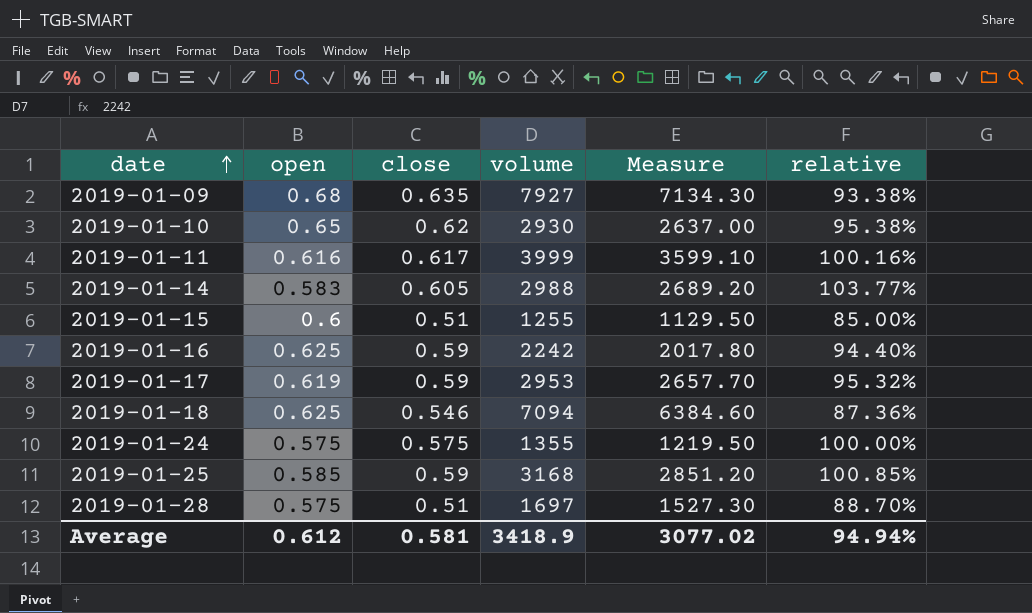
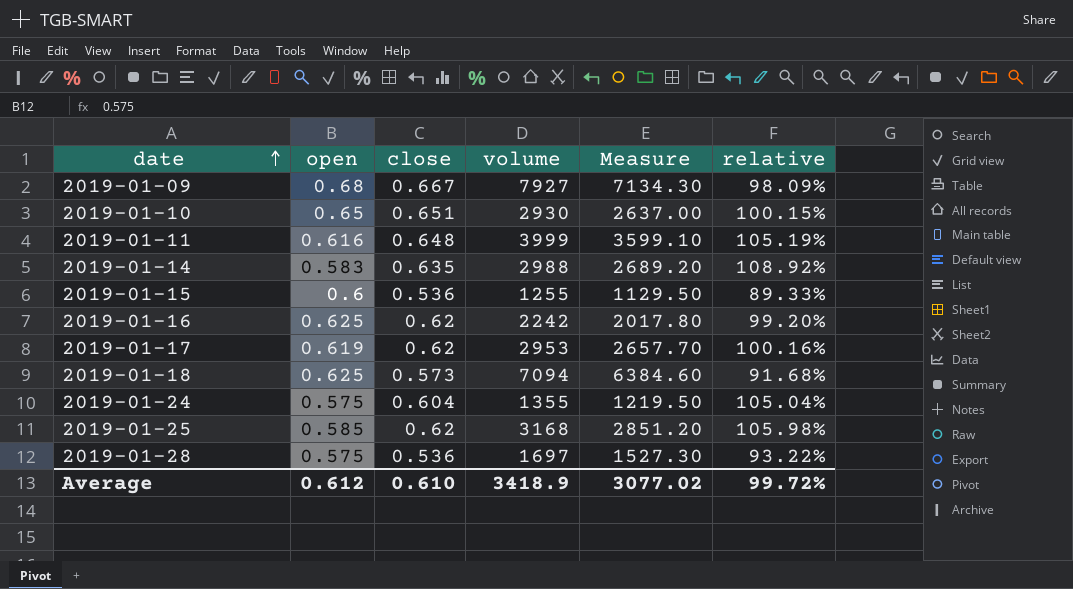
2019-01-09 | close: 0.635 -> 0.667
2019-01-09 | relative: 93.38% -> 98.09%
2019-01-10 | close: 0.62 -> 0.651
2019-01-10 | relative: 95.38% -> 100.15%
2019-01-11 | close: 0.617 -> 0.648
2019-01-11 | relative: 100.16% -> 105.19%
2019-01-14 | close: 0.605 -> 0.635
2019-01-14 | relative: 103.77% -> 108.92%
2019-01-15 | close: 0.51 -> 0.536
2019-01-15 | relative: 85.00% -> 89.33%
2019-01-16 | close: 0.59 -> 0.62
2019-01-16 | relative: 94.40% -> 99.20%
2019-01-17 | close: 0.59 -> 0.62
2019-01-17 | relative: 95.32% -> 100.16%
2019-01-18 | close: 0.546 -> 0.573
2019-01-18 | relative: 87.36% -> 91.68%
2019-01-24 | close: 0.575 -> 0.604
2019-01-24 | relative: 100.00% -> 105.04%
2019-01-25 | close: 0.59 -> 0.62
2019-01-25 | relative: 100.85% -> 105.98%
2019-01-28 | close: 0.51 -> 0.536
2019-01-28 | relative: 88.70% -> 93.22%
Average | close: 0.581 -> 0.610
Average | relative: 94.94% -> 99.72%

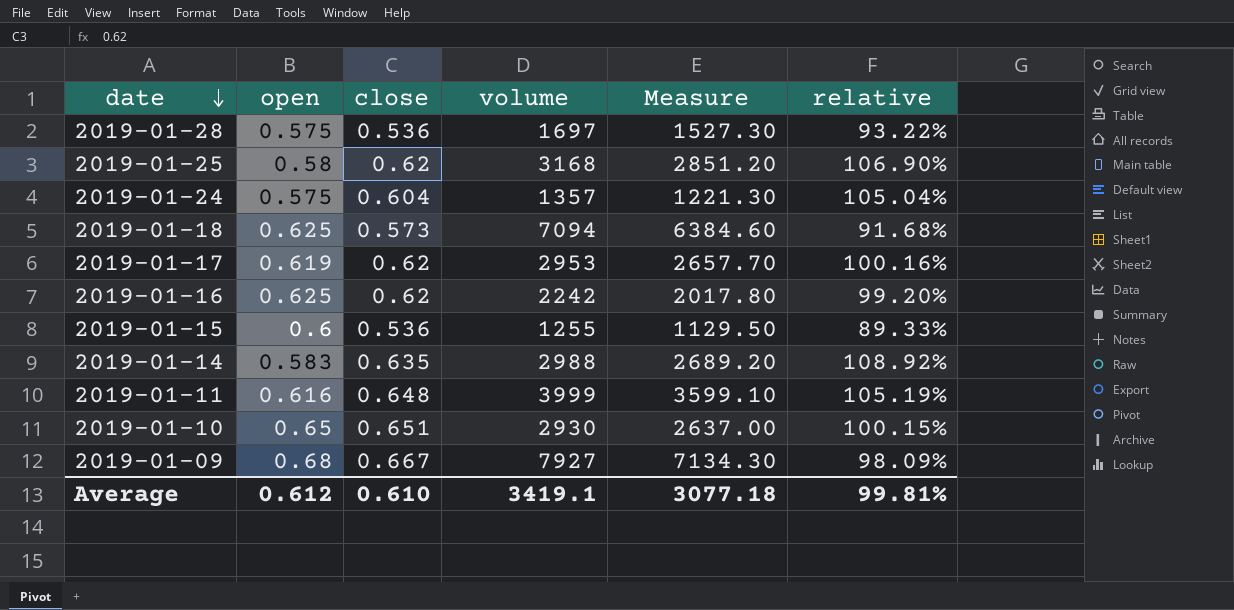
row order: date ascending -> date descending
2019-01-25 | open: 0.585 -> 0.58
2019-01-25 | relative: 105.98% -> 106.90%
2019-01-24 | volume: 1355 -> 1357
2019-01-24 | Measure: 1219.50 -> 1221.30
Average | volume: 3418.9 -> 3419.1
Average | Measure: 3077.02 -> 3077.18
Average | relative: 99.72% -> 99.81%

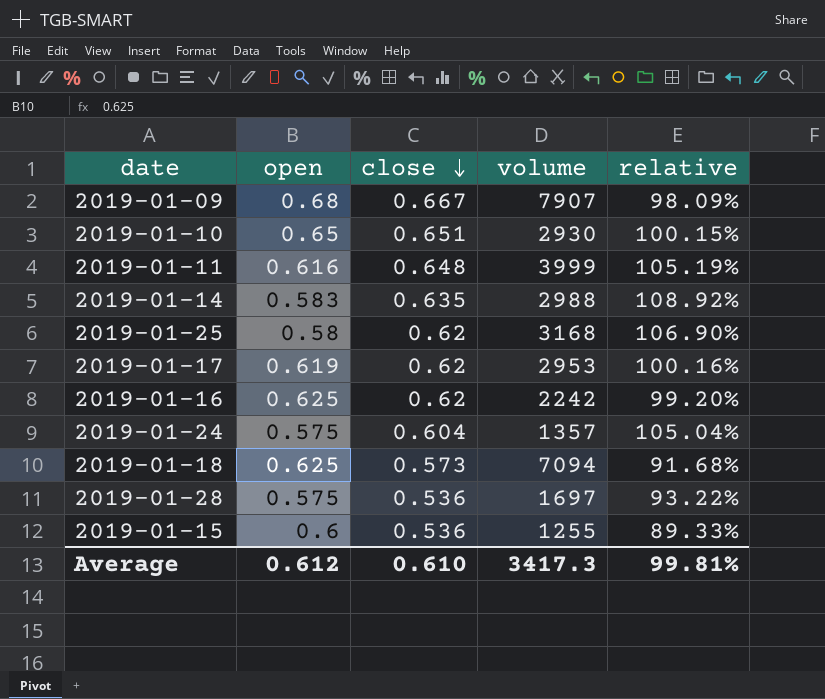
row order: date descending -> close descending
column Measure | formula: [volume] * 0.9 -> none
2019-01-09 | volume: 7927 -> 7907
Average | volume: 3419.1 -> 3417.3

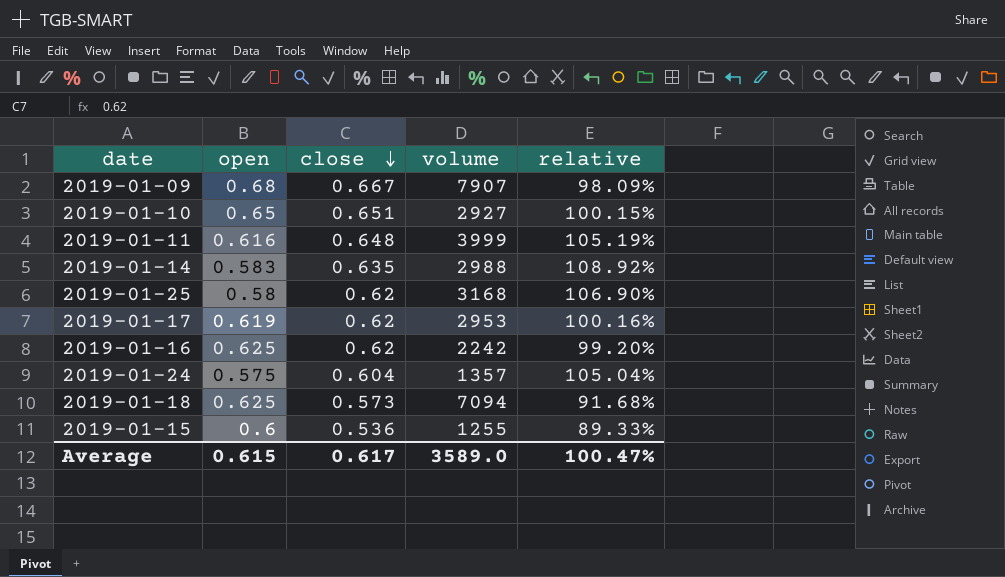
row 2019-01-28: 0.575 | 0.536 | 1697 | 93.22% -> none
2019-01-10 | volume: 2930 -> 2927
Average | open: 0.612 -> 0.615
Average | close: 0.610 -> 0.617
Average | volume: 3417.3 -> 3589.0
Average | relative: 99.81% -> 100.47%

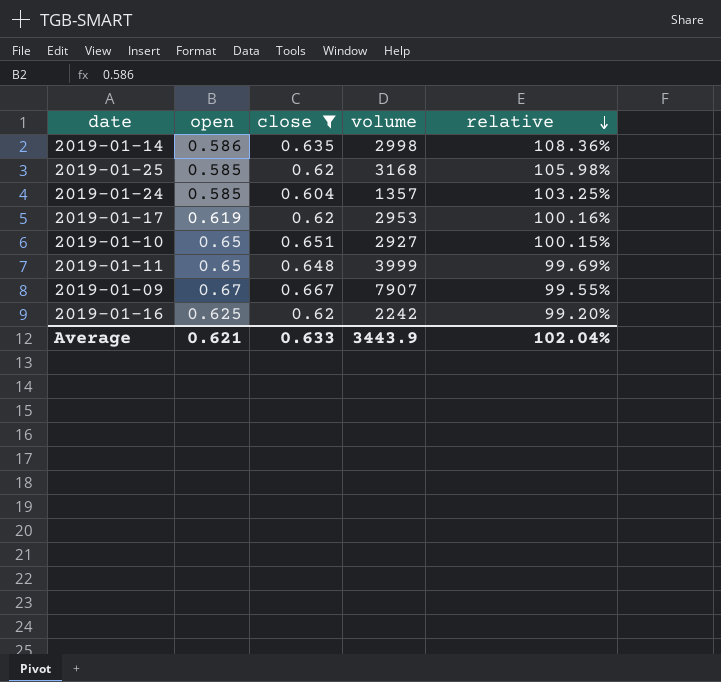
filter: none -> close >= 0.604
row order: close descending -> relative descending
2019-01-14 | open: 0.583 -> 0.586
2019-01-14 | volume: 2988 -> 2998
2019-01-14 | relative: 108.92% -> 108.36%
2019-01-25 | open: 0.58 -> 0.585
2019-01-25 | relative: 106.90% -> 105.98%
2019-01-24 | open: 0.575 -> 0.585
2019-01-24 | relative: 105.04% -> 103.25%
2019-01-11 | open: 0.616 -> 0.65
2019-01-11 | relative: 105.19% -> 99.69%
2019-01-09 | open: 0.68 -> 0.67
2019-01-09 | relative: 98.09% -> 99.55%
Average | open: 0.615 -> 0.621
Average | close: 0.617 -> 0.633
Average | volume: 3589.0 -> 3443.9
Average | relative: 100.47% -> 102.04%

